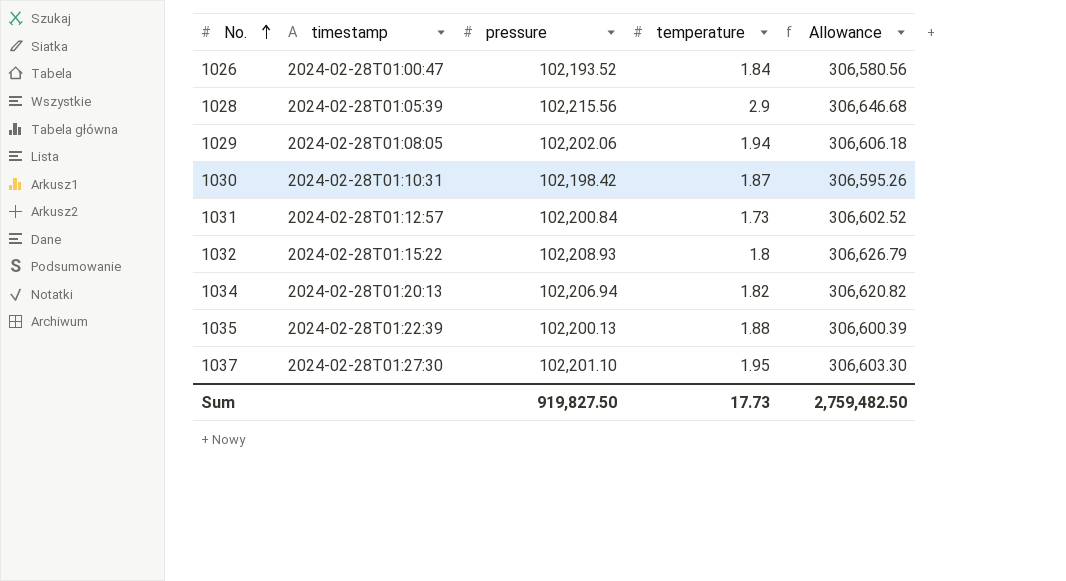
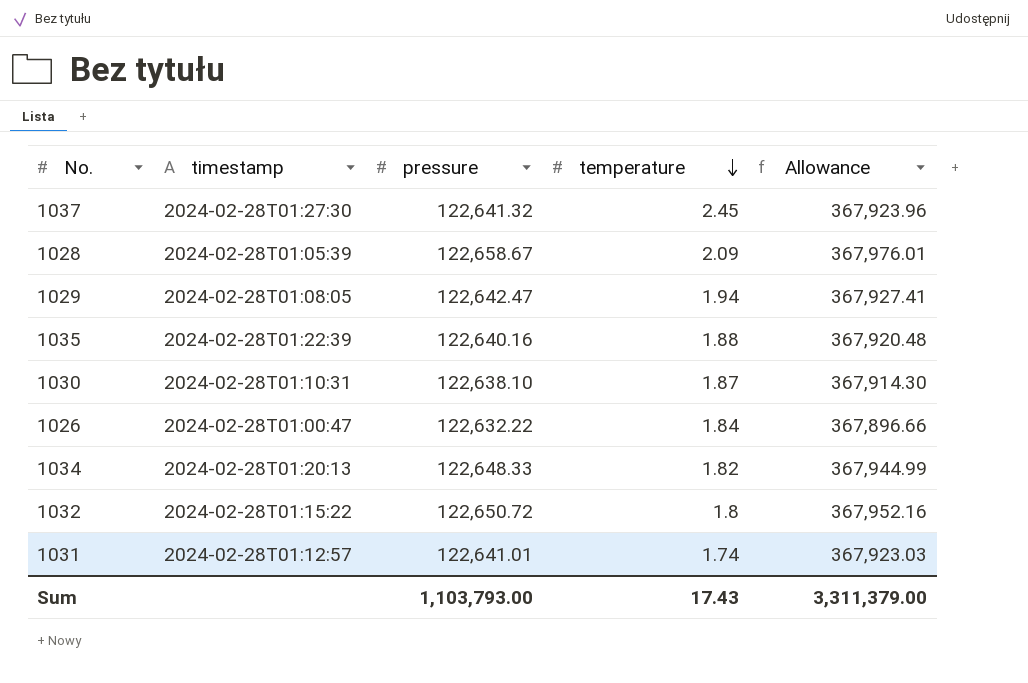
row order: No. ascending -> temperature descending
1037 | pressure: 102,201.10 -> 122,641.32
1037 | temperature: 1.95 -> 2.45
1037 | Allowance: 306,603.30 -> 367,923.96
1028 | pressure: 102,215.56 -> 122,658.67
1028 | temperature: 2.9 -> 2.09
1028 | Allowance: 306,646.68 -> 367,976.01
1029 | pressure: 102,202.06 -> 122,642.47
1029 | Allowance: 306,606.18 -> 367,927.41
1035 | pressure: 102,200.13 -> 122,640.16
1035 | Allowance: 306,600.39 -> 367,920.48
1030 | pressure: 102,198.42 -> 122,638.10
1030 | Allowance: 306,595.26 -> 367,914.30
1026 | pressure: 102,193.52 -> 122,632.22
1026 | Allowance: 306,580.56 -> 367,896.66
1034 | pressure: 102,206.94 -> 122,648.33
1034 | Allowance: 306,620.82 -> 367,944.99
1032 | pressure: 102,208.93 -> 122,650.72
1032 | Allowance: 306,626.79 -> 367,952.16
1031 | pressure: 102,200.84 -> 122,641.01
1031 | temperature: 1.73 -> 1.74
1031 | Allowance: 306,602.52 -> 367,923.03
Sum | pressure: 919,827.50 -> 1,103,793.00
Sum | temperature: 17.73 -> 17.43
Sum | Allowance: 2,759,482.50 -> 3,311,379.00

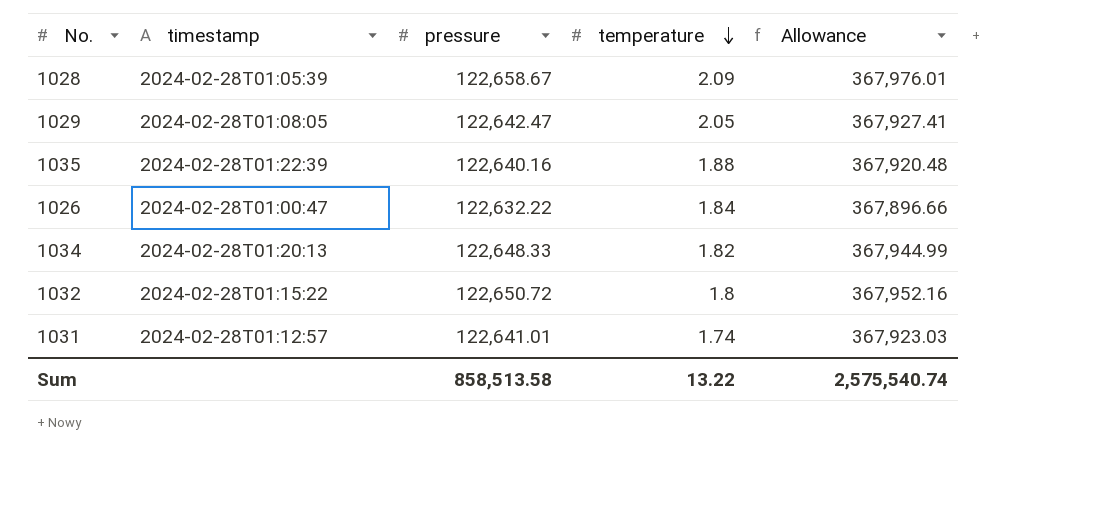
row 1037: 2024-02-28T01:27:30 | 122,641.32 | 2.45 | 367,923.96 -> none
row 1030: 2024-02-28T01:10:31 | 122,638.10 | 1.87 | 367,914.30 -> none
1029 | temperature: 1.94 -> 2.05
Sum | pressure: 1,103,793.00 -> 858,513.58
Sum | temperature: 17.43 -> 13.22
Sum | Allowance: 3,311,379.00 -> 2,575,540.74

